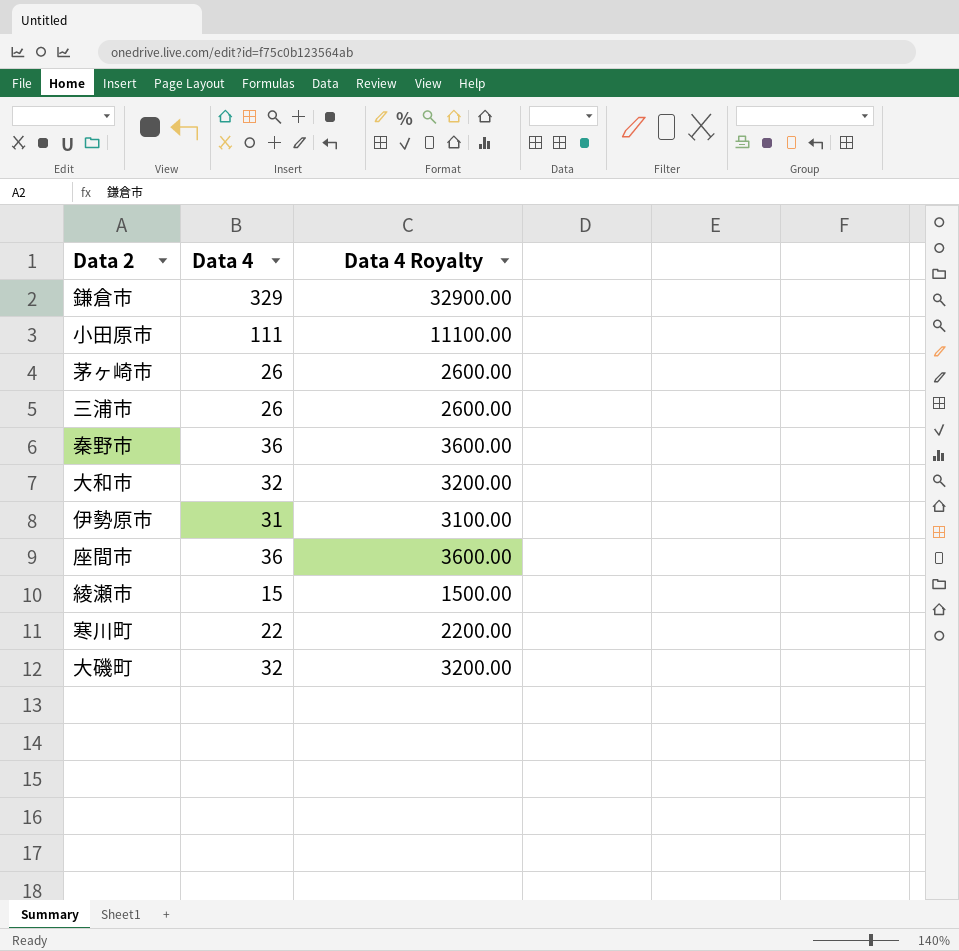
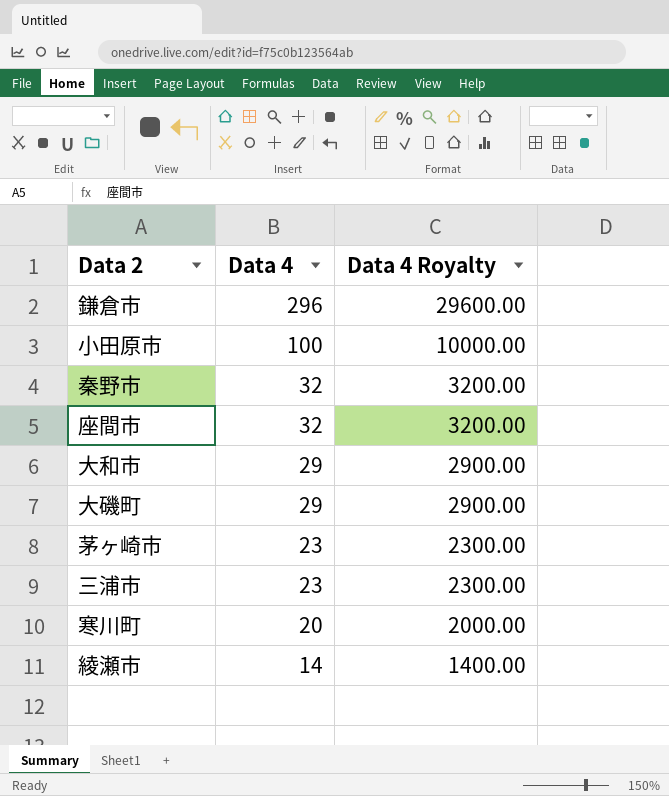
row order: none -> Data 4 descending
row 伊勢原市: 31 | 3100.00 -> none
鎌倉市 | Data 4: 329 -> 296
鎌倉市 | Data 4 Royalty: 32900.00 -> 29600.00
小田原市 | Data 4: 111 -> 100
小田原市 | Data 4 Royalty: 11100.00 -> 10000.00
秦野市 | Data 4: 36 -> 32
秦野市 | Data 4 Royalty: 3600.00 -> 3200.00
座間市 | Data 4: 36 -> 32
座間市 | Data 4 Royalty: 3600.00 -> 3200.00
大和市 | Data 4: 32 -> 29
大和市 | Data 4 Royalty: 3200.00 -> 2900.00
大磯町 | Data 4: 32 -> 29
大磯町 | Data 4 Royalty: 3200.00 -> 2900.00
茅ヶ崎市 | Data 4: 26 -> 23
茅ヶ崎市 | Data 4 Royalty: 2600.00 -> 2300.00
三浦市 | Data 4: 26 -> 23
三浦市 | Data 4 Royalty: 2600.00 -> 2300.00
寒川町 | Data 4: 22 -> 20
寒川町 | Data 4 Royalty: 2200.00 -> 2000.00
綾瀬市 | Data 4: 15 -> 14
綾瀬市 | Data 4 Royalty: 1500.00 -> 1400.00

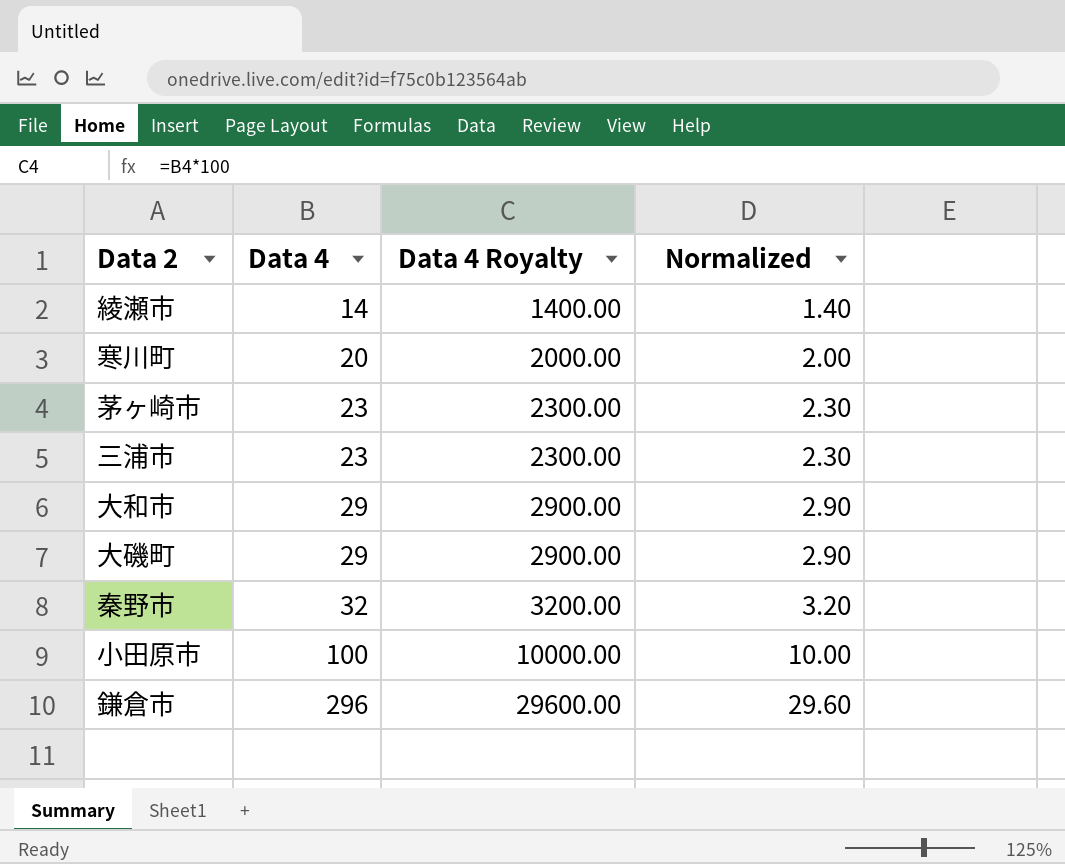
row order: Data 4 descending -> Data 4 ascending
column Normalized | formula: none -> [Data 4] * 0.1
row 座間市: 32 | 3200.00 -> none

